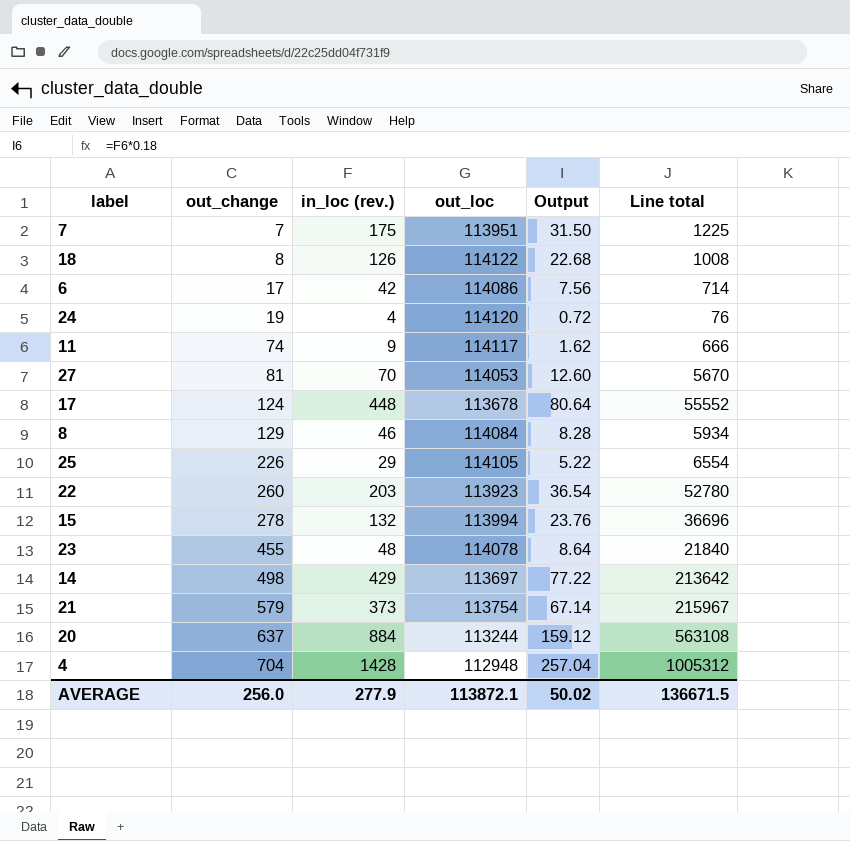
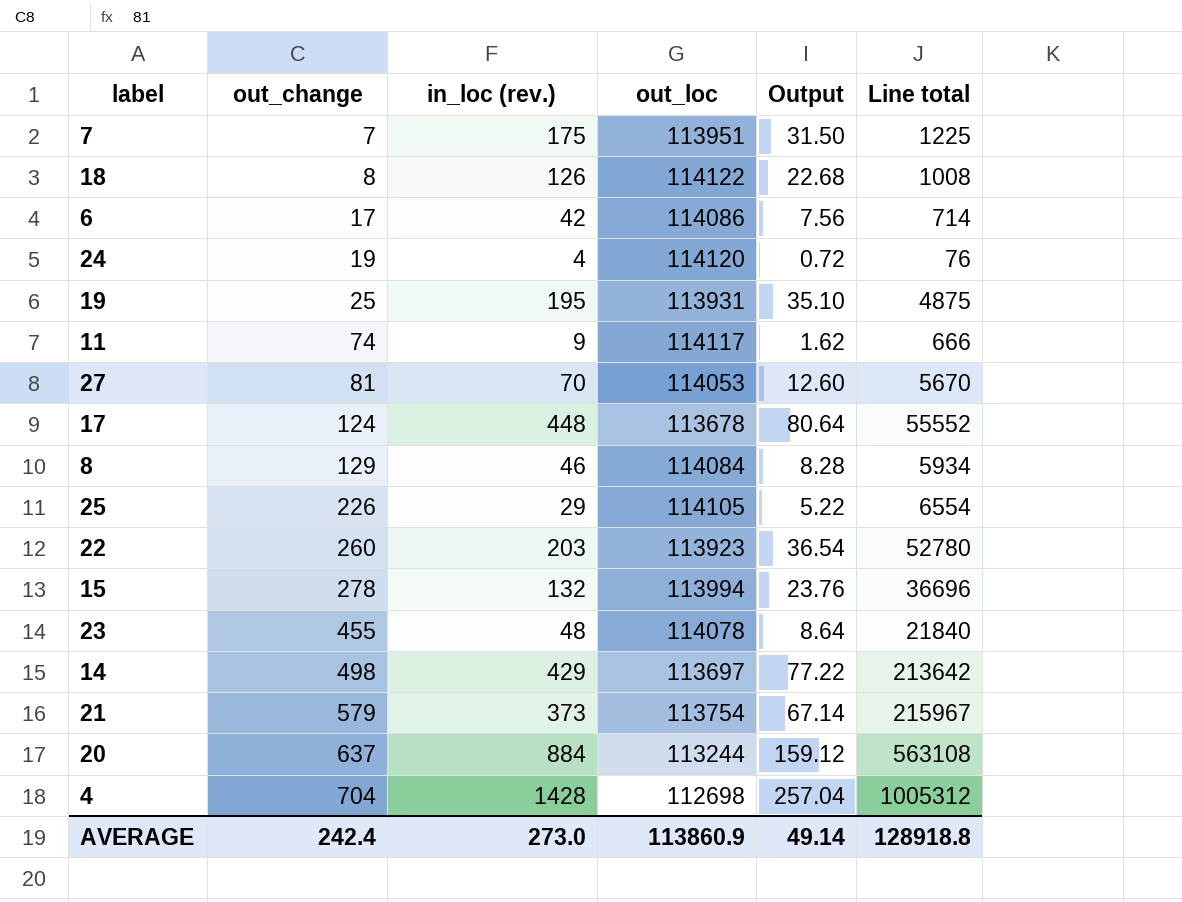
row 19: none -> 25 | 195 | 113931 | 35.10 | 4875
4 | out_loc: 112948 -> 112698
AVERAGE | out_change: 256.0 -> 242.4
AVERAGE | in_loc (rev.): 277.9 -> 273.0
AVERAGE | out_loc: 113872.1 -> 113860.9
AVERAGE | Output: 50.02 -> 49.14
AVERAGE | Line total: 136671.5 -> 128918.8

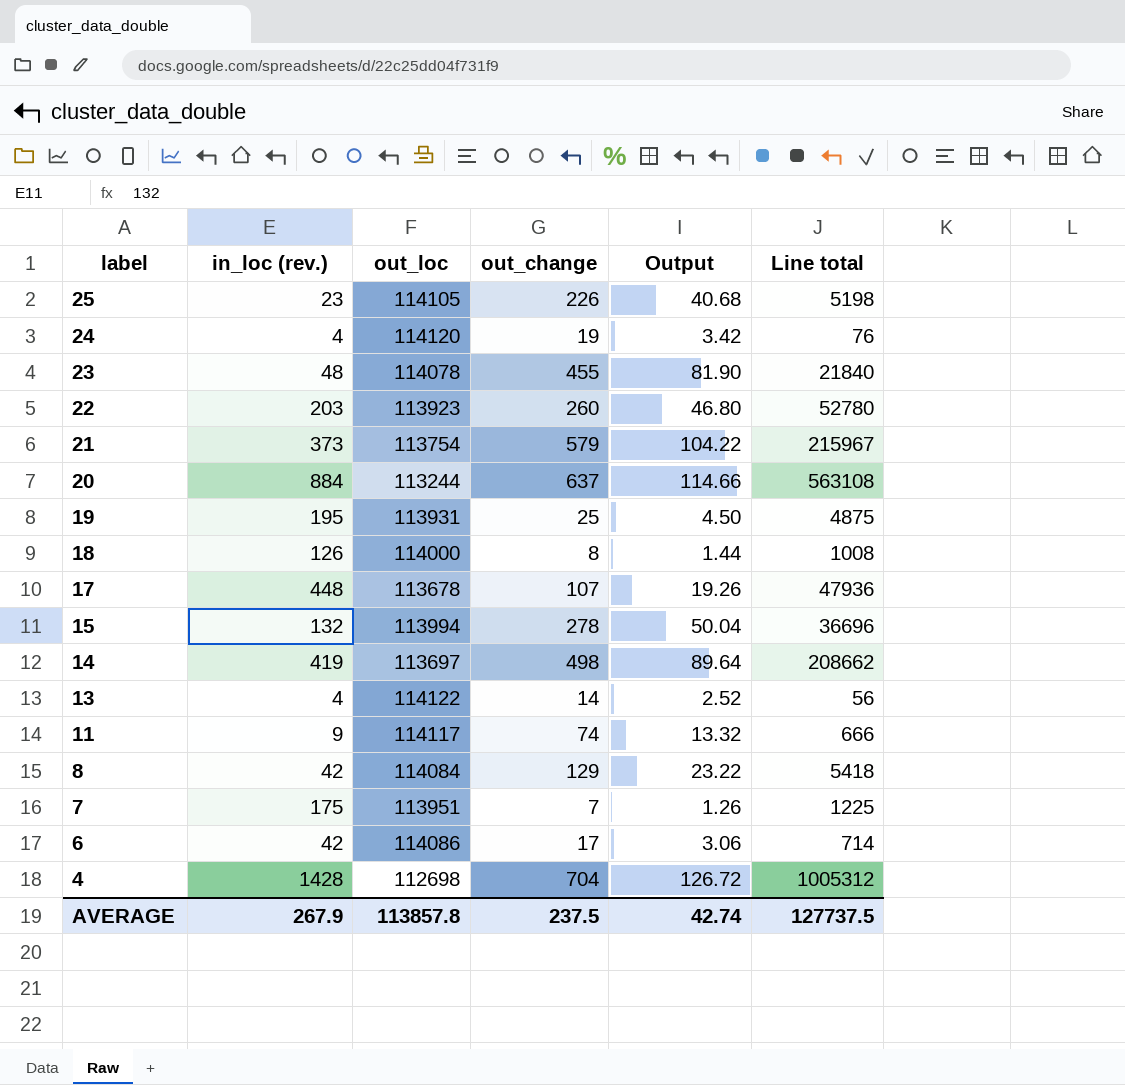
row order: out_change ascending -> label descending
column out_change | position: 2 -> 4
column Output | formula: [in_loc (rev.)] * 0.18 -> [out_change] * 0.18
row 27: 81 | 70 | 114053 | 12.60 | 5670 -> none
25 | in_loc (rev.): 29 -> 23
25 | Line total: 6554 -> 5198
18 | out_loc: 114122 -> 114000
17 | out_change: 124 -> 107
17 | Line total: 55552 -> 47936
14 | in_loc (rev.): 429 -> 419
14 | Line total: 213642 -> 208662
row 13: none -> 4 | 114122 | 14 | 2.52 | 56
8 | in_loc (rev.): 46 -> 42
8 | Line total: 5934 -> 5418
AVERAGE | in_loc (rev.): 273.0 -> 267.9
AVERAGE | out_loc: 113860.9 -> 113857.8
AVERAGE | out_change: 242.4 -> 237.5
AVERAGE | Output: 49.14 -> 42.74
AVERAGE | Line total: 128918.8 -> 127737.5

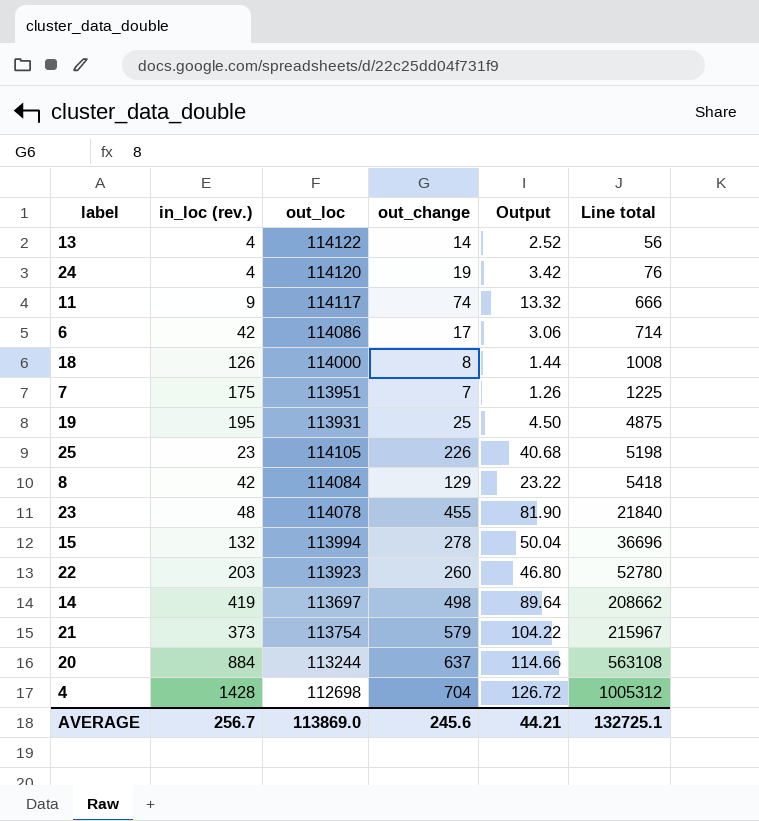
row order: label descending -> Line total ascending
row 17: 448 | 113678 | 107 | 19.26 | 47936 -> none
AVERAGE | in_loc (rev.): 267.9 -> 256.7
AVERAGE | out_loc: 113857.8 -> 113869.0
AVERAGE | out_change: 237.5 -> 245.6
AVERAGE | Output: 42.74 -> 44.21
AVERAGE | Line total: 127737.5 -> 132725.1

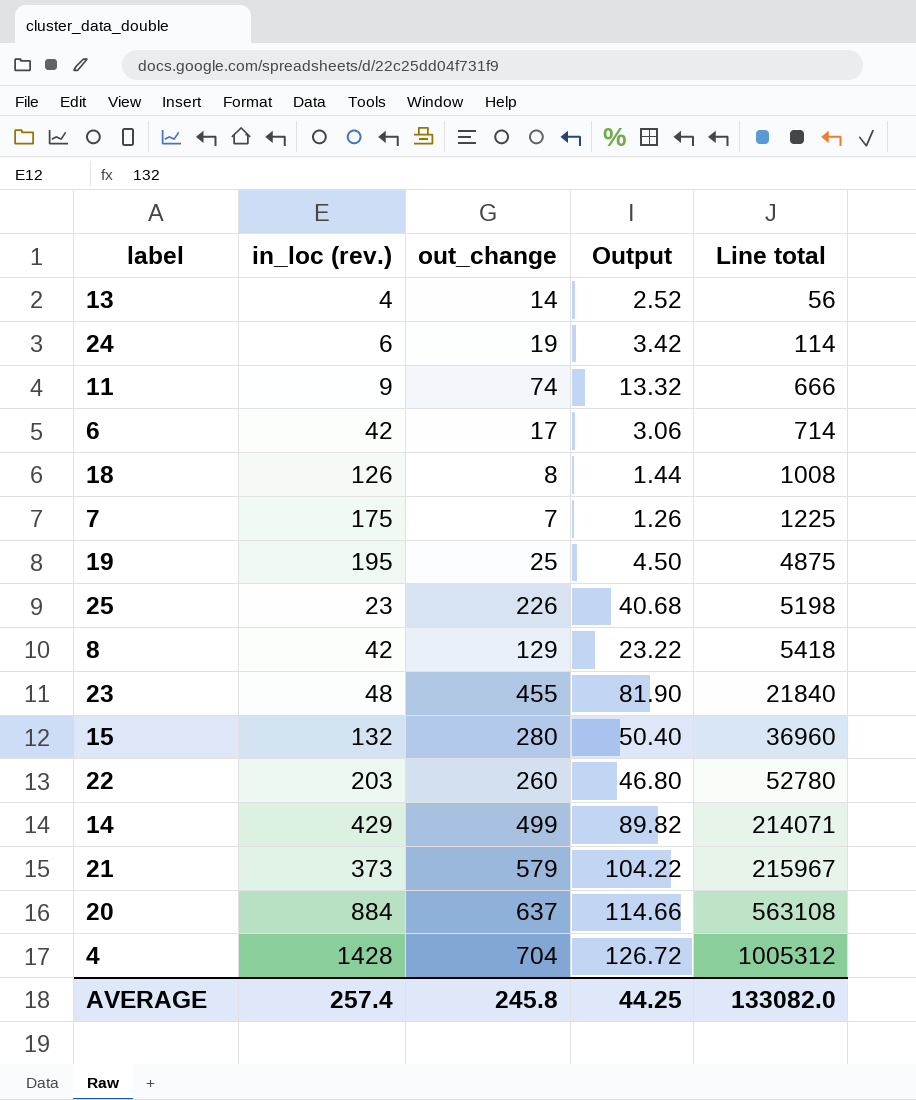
column out_loc | position: 3 -> none
24 | in_loc (rev.): 4 -> 6
24 | Line total: 76 -> 114
15 | out_change: 278 -> 280
15 | Output: 50.04 -> 50.40
15 | Line total: 36696 -> 36960
14 | in_loc (rev.): 419 -> 429
14 | out_change: 498 -> 499
14 | Output: 89.64 -> 89.82
14 | Line total: 208662 -> 214071
AVERAGE | in_loc (rev.): 256.7 -> 257.4
AVERAGE | out_change: 245.6 -> 245.8
AVERAGE | Output: 44.21 -> 44.25
AVERAGE | Line total: 132725.1 -> 133082.0

